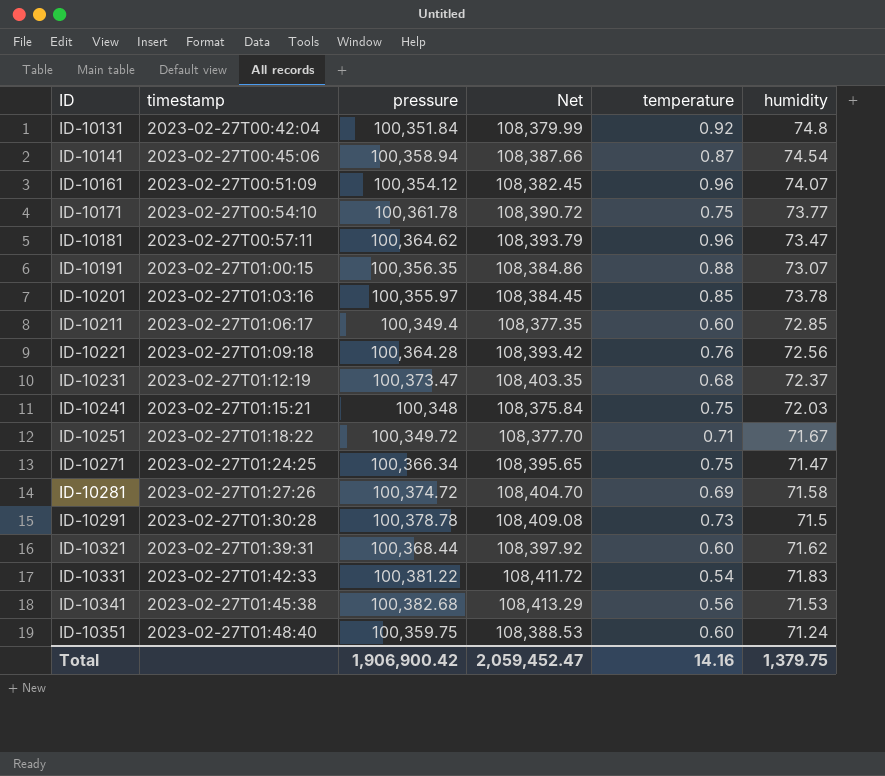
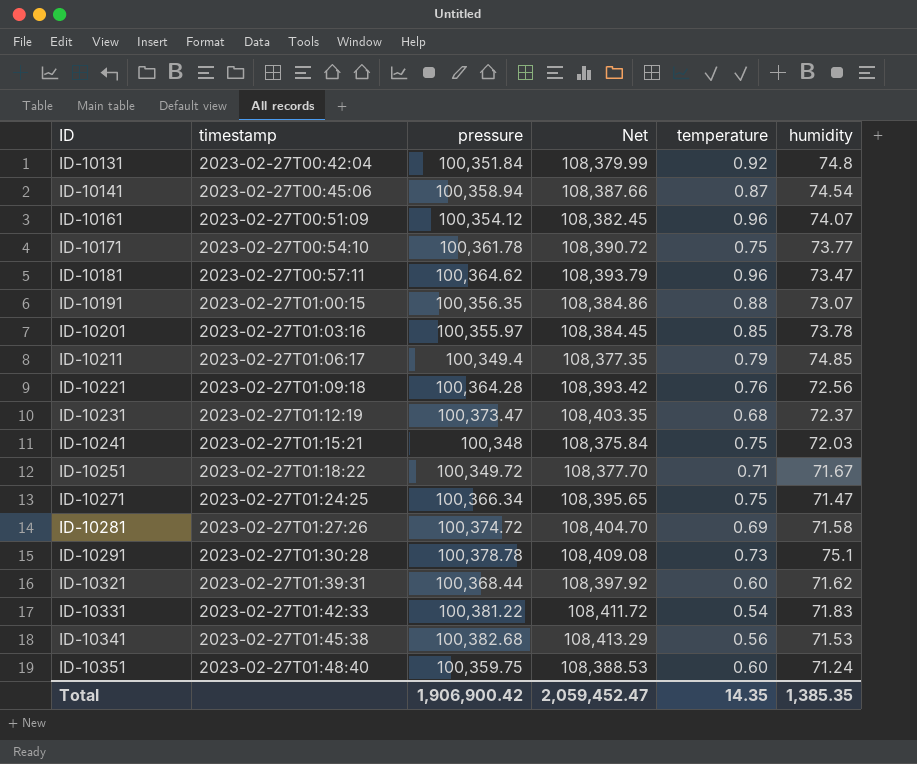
ID-10211 | temperature: 0.60 -> 0.79
ID-10211 | humidity: 72.85 -> 74.85
ID-10291 | humidity: 71.5 -> 75.1
Total | temperature: 14.16 -> 14.35
Total | humidity: 1,379.75 -> 1,385.35

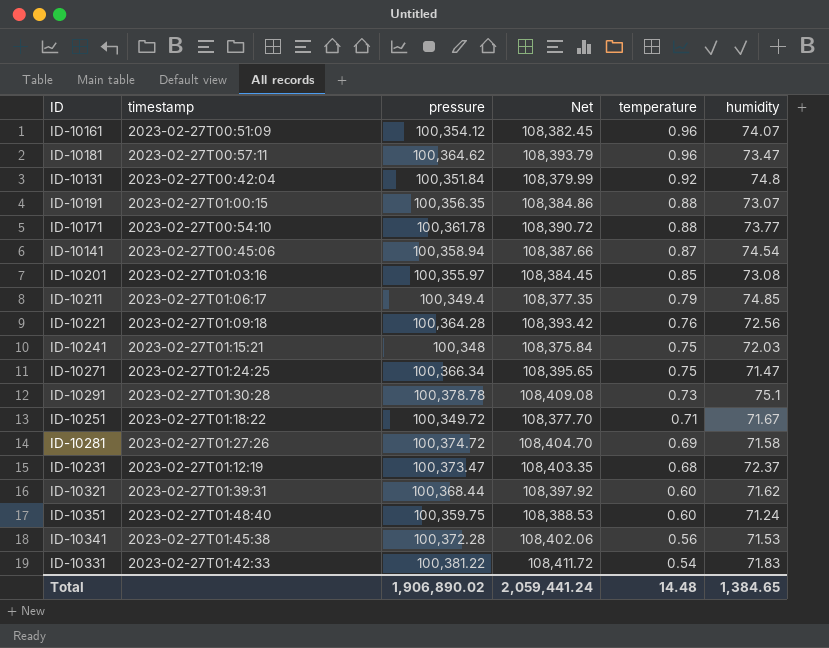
row order: ID ascending -> temperature descending
ID-10171 | temperature: 0.75 -> 0.88
ID-10201 | humidity: 73.78 -> 73.08
ID-10341 | pressure: 100,382.68 -> 100,372.28
ID-10341 | Net: 108,413.29 -> 108,402.06
Total | pressure: 1,906,900.42 -> 1,906,890.02
Total | Net: 2,059,452.47 -> 2,059,441.24
Total | temperature: 14.35 -> 14.48
Total | humidity: 1,385.35 -> 1,384.65

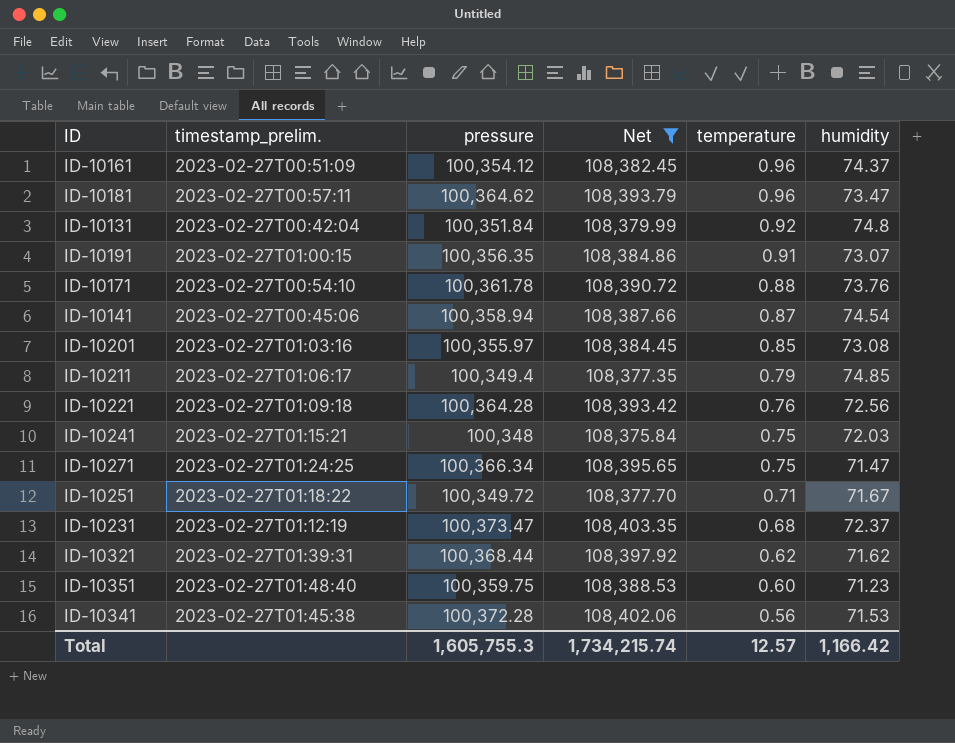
filter: none -> Net <= 108,403.35
column name: timestamp -> timestamp_prelim.
ID-10161 | humidity: 74.07 -> 74.37
ID-10191 | temperature: 0.88 -> 0.91
ID-10171 | humidity: 73.77 -> 73.76
ID-10321 | temperature: 0.60 -> 0.62
ID-10351 | humidity: 71.24 -> 71.23
Total | pressure: 1,906,890.02 -> 1,605,755.3
Total | Net: 2,059,441.24 -> 1,734,215.74
Total | temperature: 14.48 -> 12.57
Total | humidity: 1,384.65 -> 1,166.42

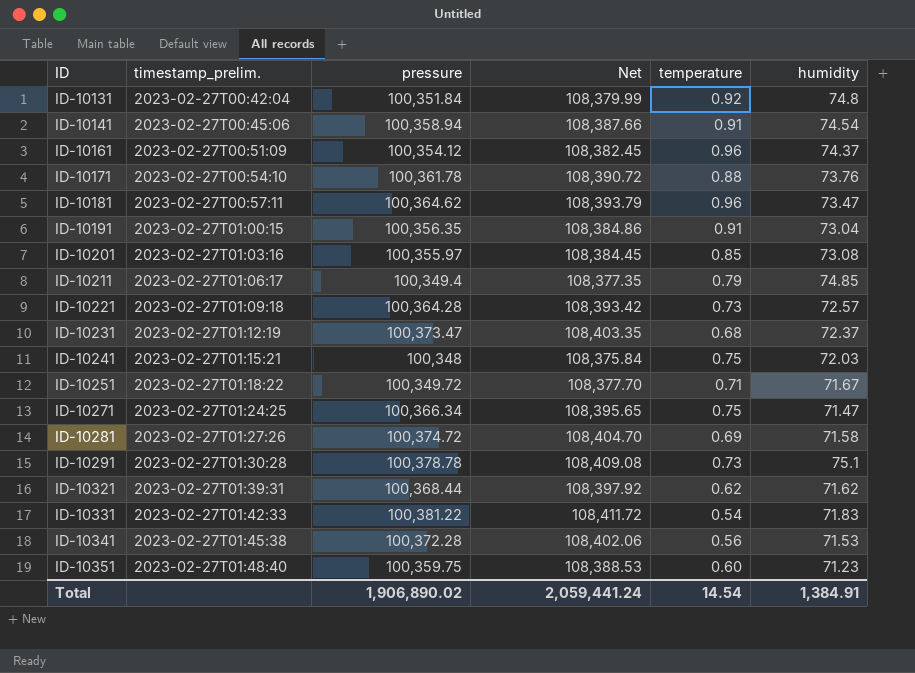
filter: Net <= 108,403.35 -> none
row order: temperature descending -> ID ascending
ID-10141 | temperature: 0.87 -> 0.91
ID-10191 | humidity: 73.07 -> 73.04
ID-10221 | temperature: 0.76 -> 0.73
ID-10221 | humidity: 72.56 -> 72.57
Total | pressure: 1,605,755.3 -> 1,906,890.02
Total | Net: 1,734,215.74 -> 2,059,441.24
Total | temperature: 12.57 -> 14.54
Total | humidity: 1,166.42 -> 1,384.91

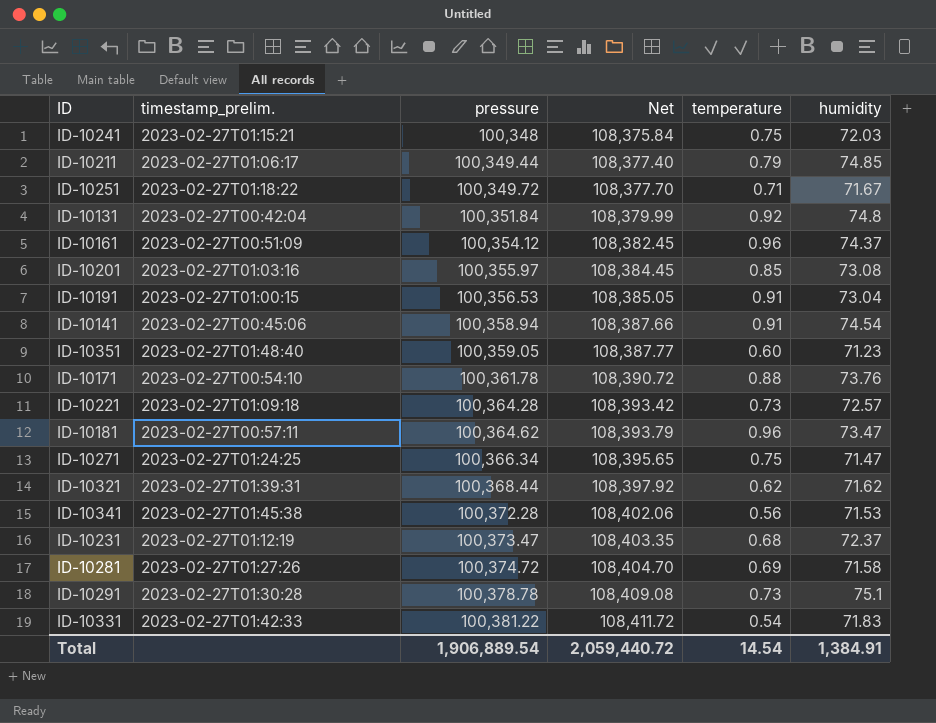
row order: ID ascending -> pressure ascending
ID-10211 | pressure: 100,349.4 -> 100,349.44
ID-10211 | Net: 108,377.35 -> 108,377.40
ID-10191 | pressure: 100,356.35 -> 100,356.53
ID-10191 | Net: 108,384.86 -> 108,385.05
ID-10351 | pressure: 100,359.75 -> 100,359.05
ID-10351 | Net: 108,388.53 -> 108,387.77
Total | pressure: 1,906,890.02 -> 1,906,889.54
Total | Net: 2,059,441.24 -> 2,059,440.72

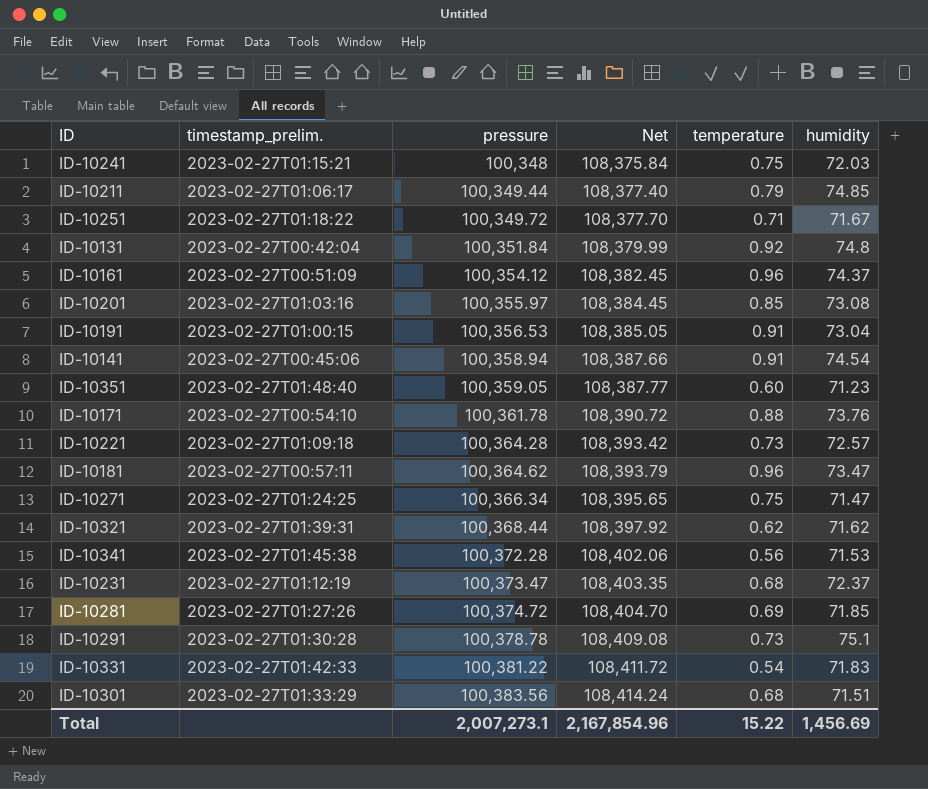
ID-10281 | humidity: 71.58 -> 71.85
row ID-10301: none -> 2023-02-27T01:33:29 | 100,383.56 | 108,414.24 | 0.68 | 71.51
Total | pressure: 1,906,889.54 -> 2,007,273.1
Total | Net: 2,059,440.72 -> 2,167,854.96
Total | temperature: 14.54 -> 15.22
Total | humidity: 1,384.91 -> 1,456.69

